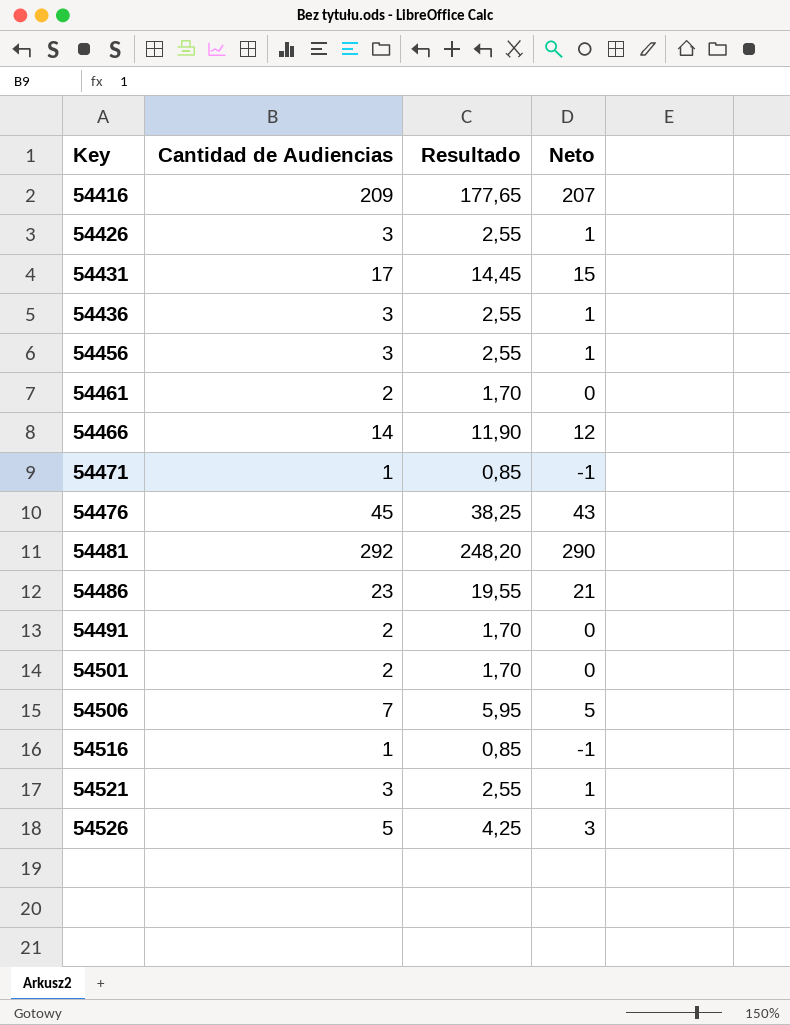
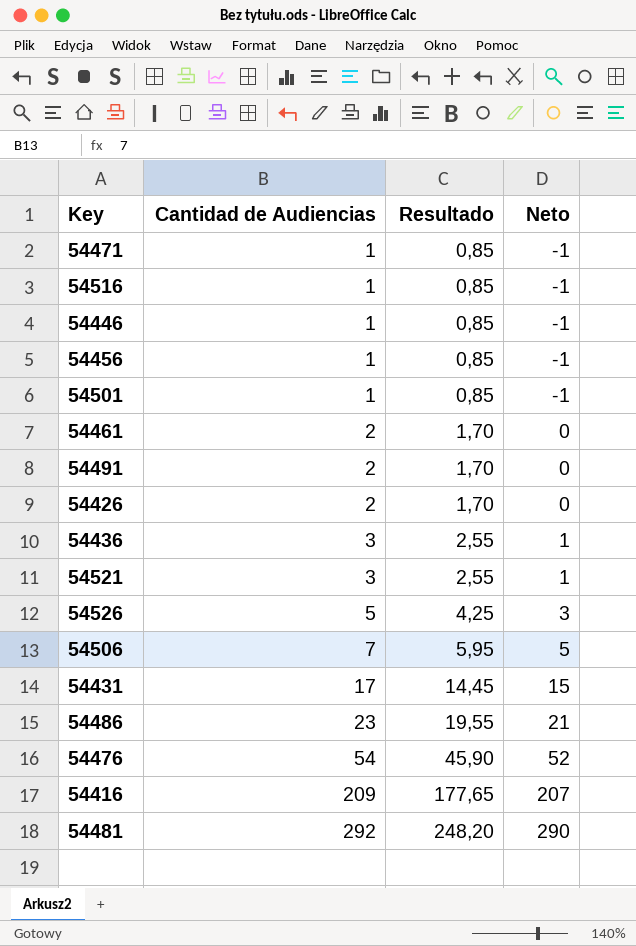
row order: Key ascending -> Cantidad de Audiencias ascending
row 54466: 14 | 11,90 | 12 -> none
row 54446: none -> 1 | 0,85 | -1
54456 | Cantidad de Audiencias: 3 -> 1
54456 | Resultado: 2,55 -> 0,85
54456 | Neto: 1 -> -1
54501 | Cantidad de Audiencias: 2 -> 1
54501 | Resultado: 1,70 -> 0,85
54501 | Neto: 0 -> -1
54426 | Cantidad de Audiencias: 3 -> 2
54426 | Resultado: 2,55 -> 1,70
54426 | Neto: 1 -> 0
54476 | Cantidad de Audiencias: 45 -> 54
54476 | Resultado: 38,25 -> 45,90
54476 | Neto: 43 -> 52

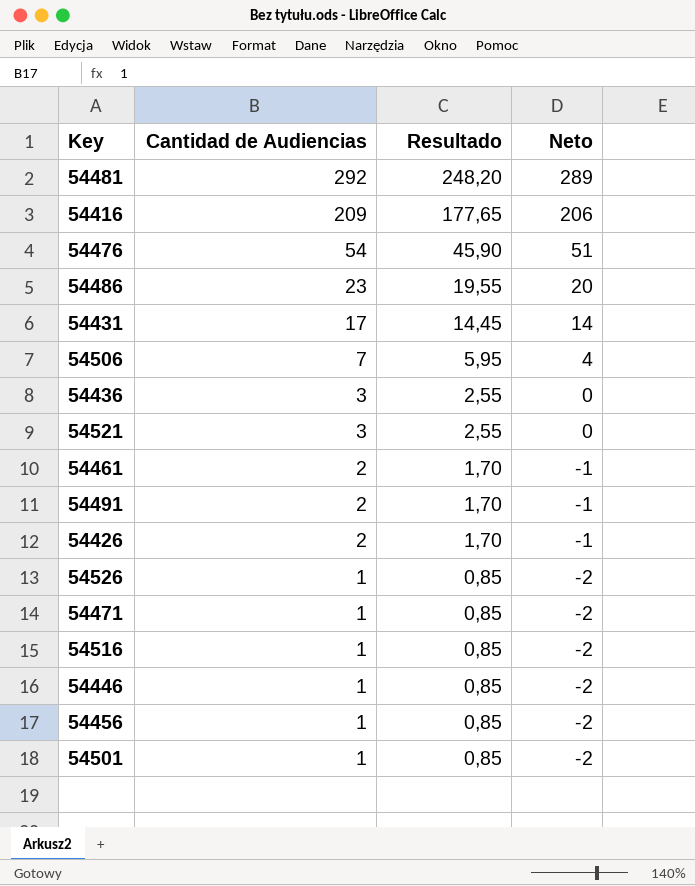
row order: Cantidad de Audiencias ascending -> Cantidad de Audiencias descending
column Neto | formula: [Cantidad de Audiencias] - 2 -> [Cantidad de Audiencias] - 3
54526 | Cantidad de Audiencias: 5 -> 1
54526 | Resultado: 4,25 -> 0,85

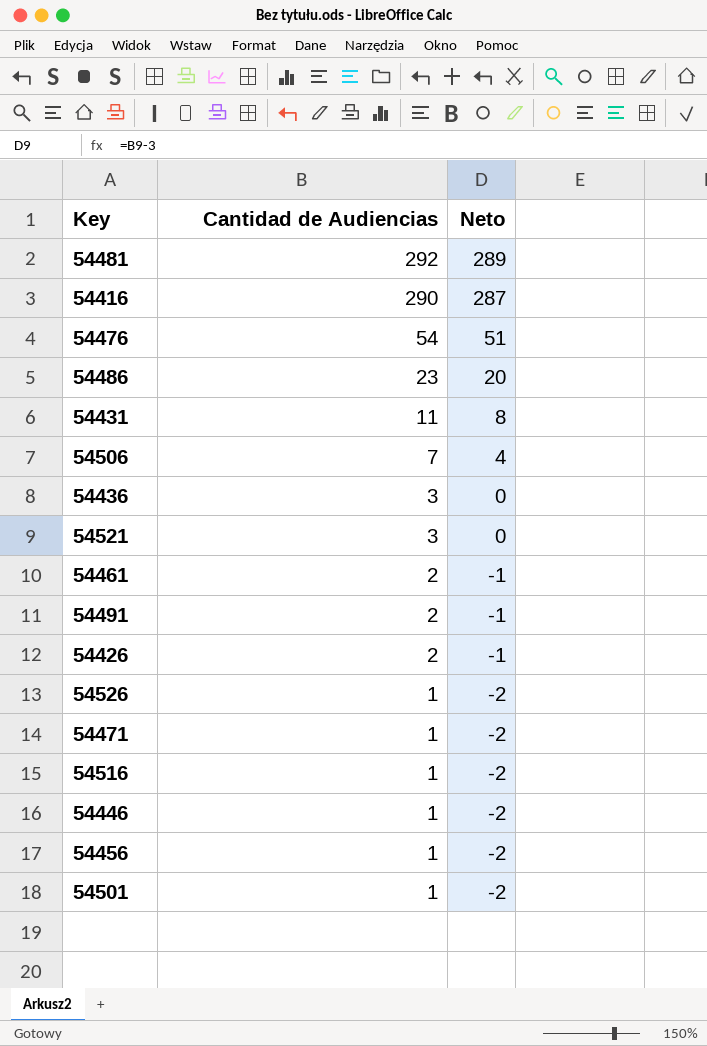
column Resultado | formula: [Cantidad de Audiencias] * 0,85 -> none
54416 | Cantidad de Audiencias: 209 -> 290
54416 | Neto: 206 -> 287
54431 | Cantidad de Audiencias: 17 -> 11
54431 | Neto: 14 -> 8

